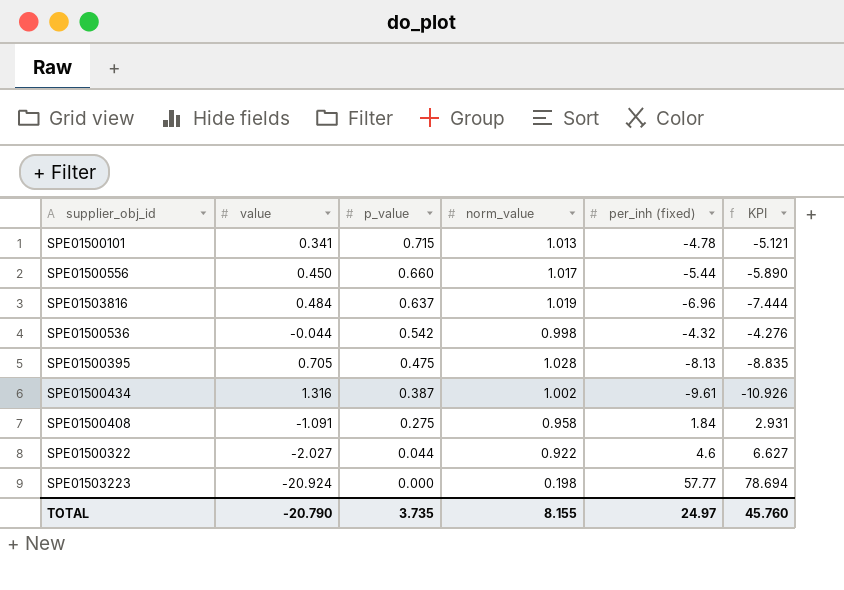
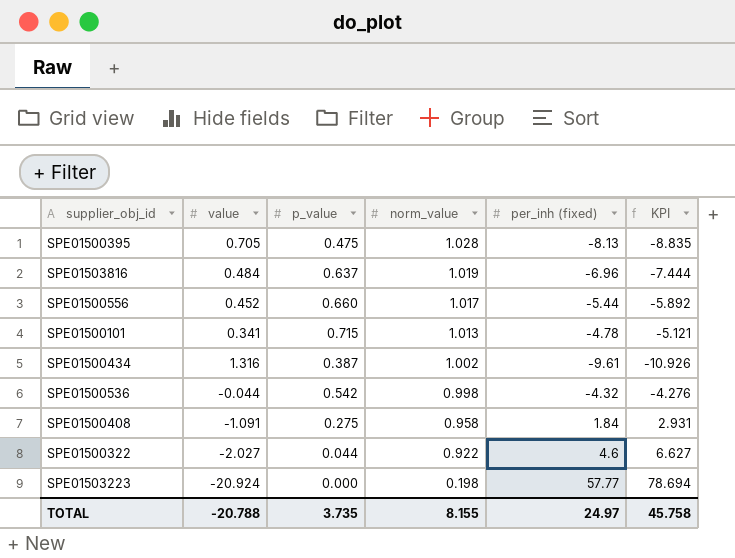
row order: p_value descending -> norm_value descending
SPE01500556 | value: 0.450 -> 0.452
SPE01500556 | KPI: -5.890 -> -5.892
TOTAL | value: -20.790 -> -20.788
TOTAL | KPI: 45.760 -> 45.758

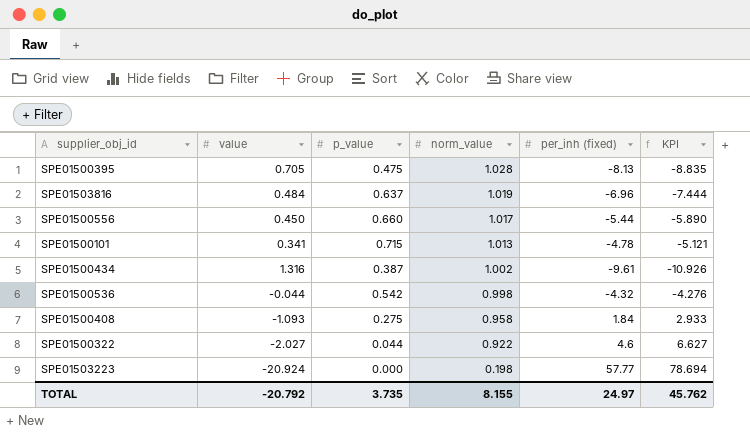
SPE01500556 | value: 0.452 -> 0.450
SPE01500556 | KPI: -5.892 -> -5.890
SPE01500408 | value: -1.091 -> -1.093
SPE01500408 | KPI: 2.931 -> 2.933
TOTAL | value: -20.788 -> -20.792
TOTAL | KPI: 45.758 -> 45.762

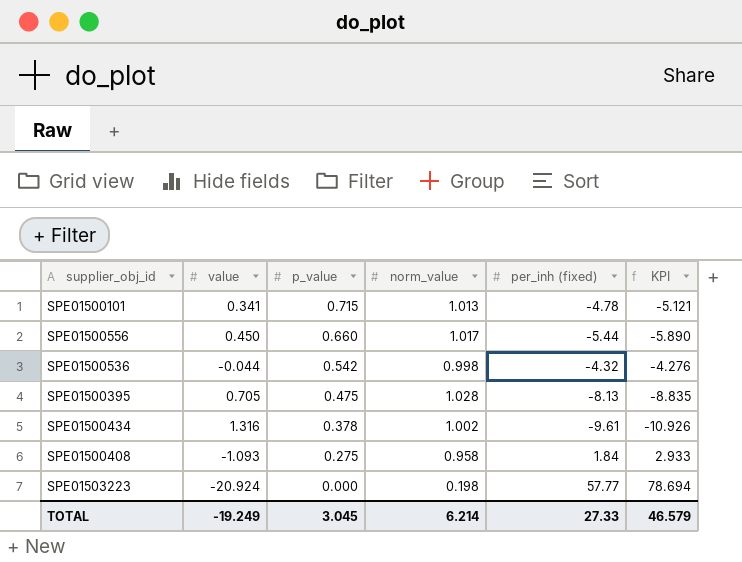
row order: norm_value descending -> p_value descending
row SPE01503816: 0.484 | 0.637 | 1.019 | -6.96 | -7.444 -> none
row SPE01500322: -2.027 | 0.044 | 0.922 | 4.6 | 6.627 -> none
SPE01500434 | p_value: 0.387 -> 0.378
TOTAL | value: -20.792 -> -19.249
TOTAL | p_value: 3.735 -> 3.045
TOTAL | norm_value: 8.155 -> 6.214
TOTAL | per_inh (fixed): 24.97 -> 27.33
TOTAL | KPI: 45.762 -> 46.579

